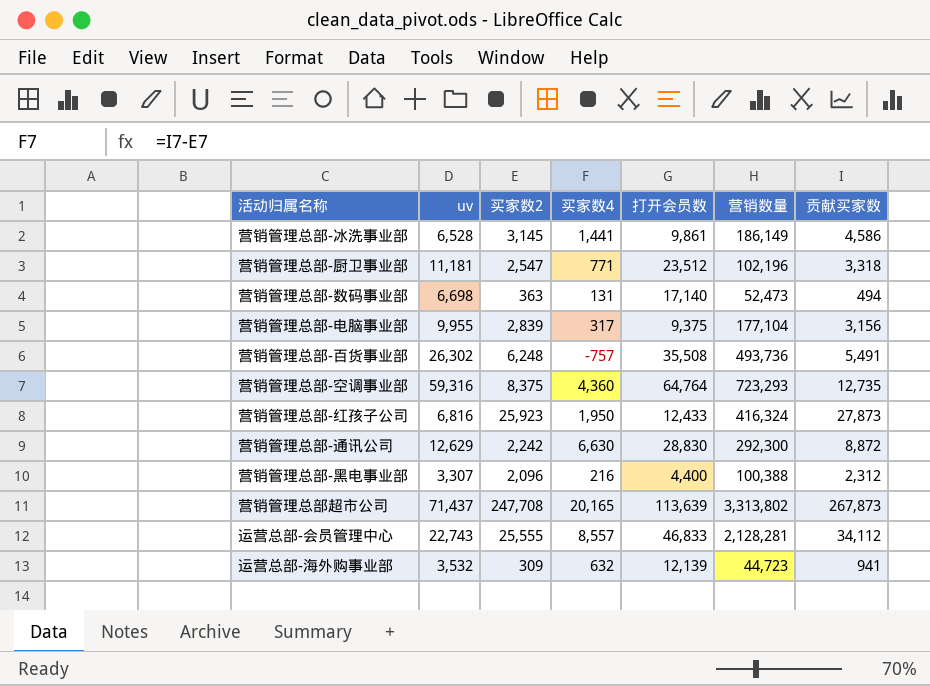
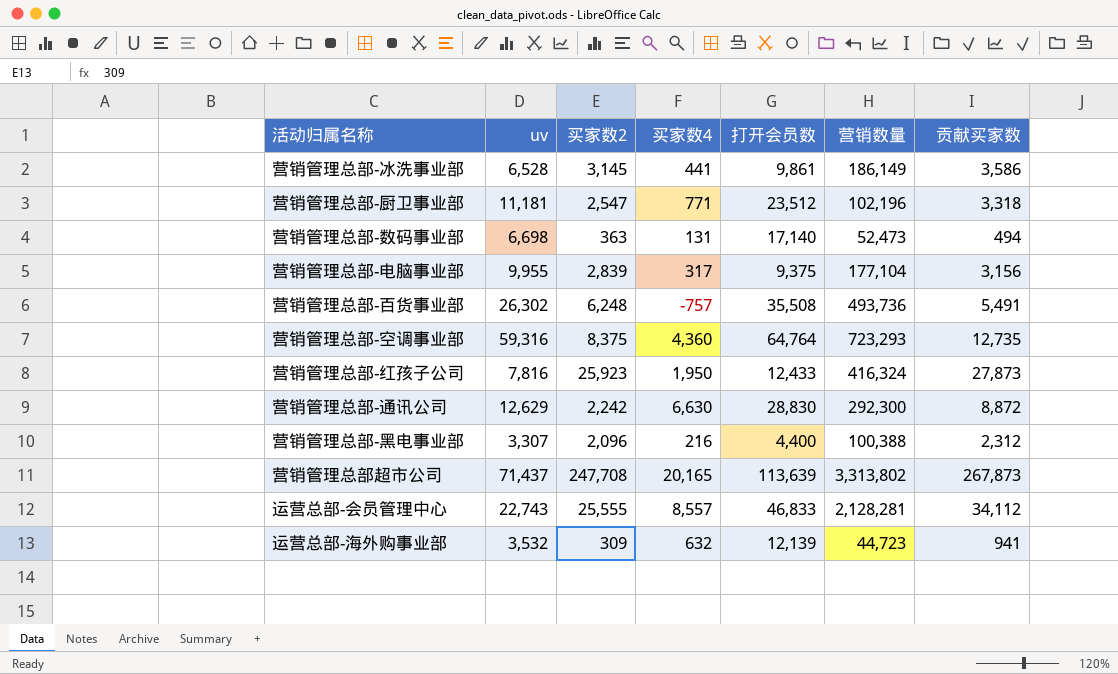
营销管理总部-冰洗事业部 | 买家数4: 1,441 -> 441
营销管理总部-冰洗事业部 | 贡献买家数: 4,586 -> 3,586
营销管理总部-红孩子公司 | uv: 6,816 -> 7,816

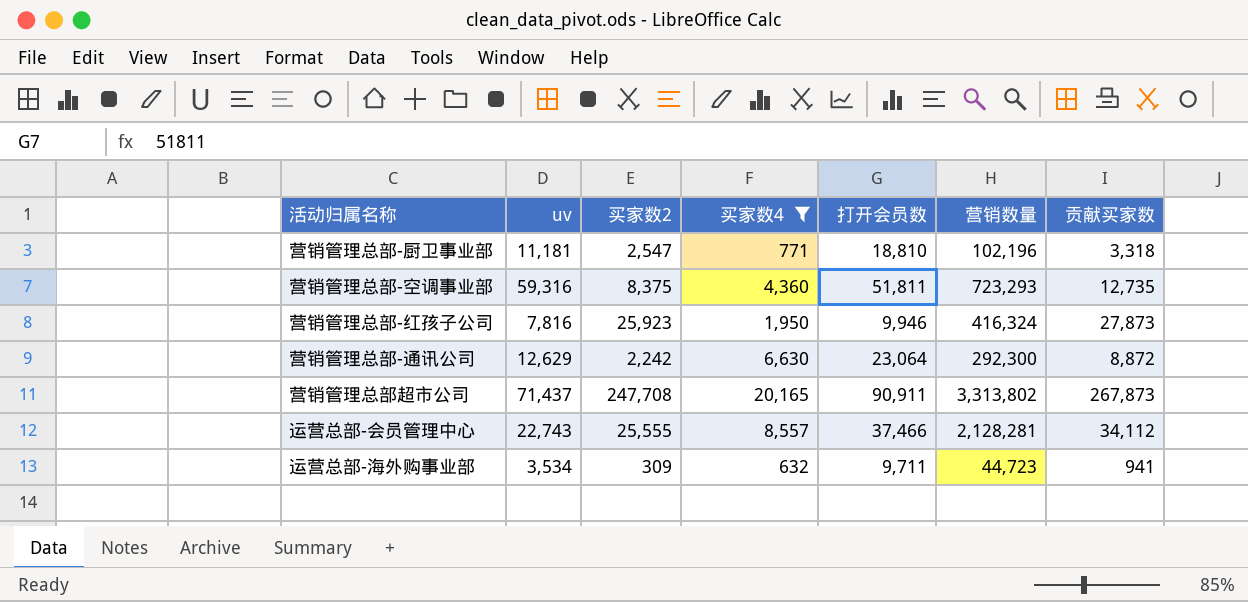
filter: none -> 买家数4 >= 632
营销管理总部-厨卫事业部 | 打开会员数: 23,512 -> 18,810
营销管理总部-空调事业部 | 打开会员数: 64,764 -> 51,811
营销管理总部-红孩子公司 | 打开会员数: 12,433 -> 9,946
营销管理总部-通讯公司 | 打开会员数: 28,830 -> 23,064
营销管理总部超市公司 | 打开会员数: 113,639 -> 90,911
运营总部-会员管理中心 | 打开会员数: 46,833 -> 37,466
运营总部-海外购事业部 | uv: 3,532 -> 3,534
运营总部-海外购事业部 | 打开会员数: 12,139 -> 9,711

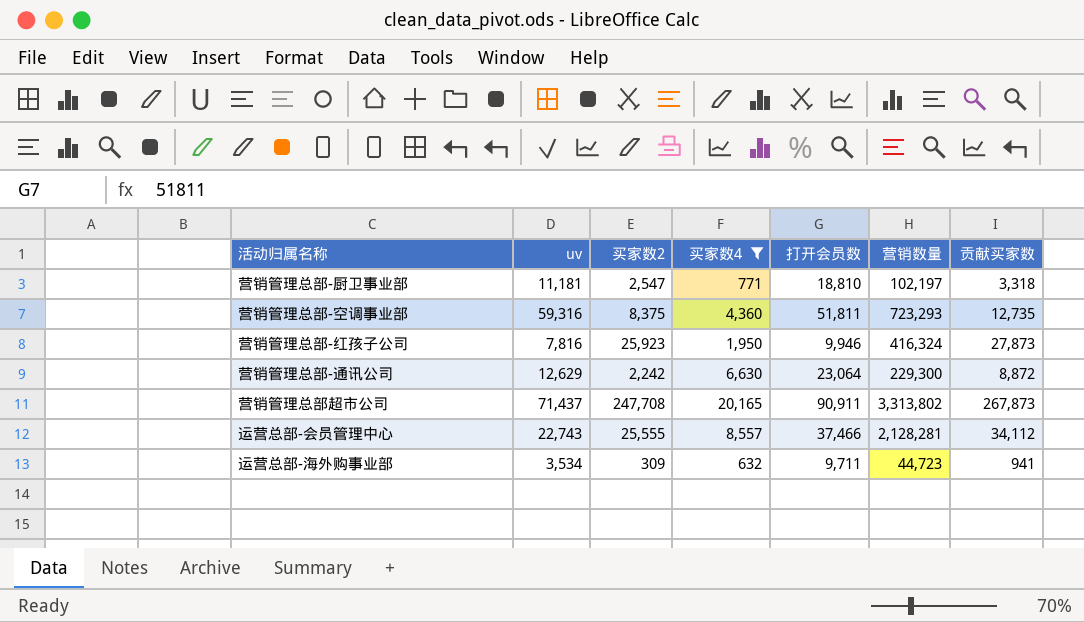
营销管理总部-厨卫事业部 | 营销数量: 102,196 -> 102,197
营销管理总部-通讯公司 | 营销数量: 292,300 -> 229,300

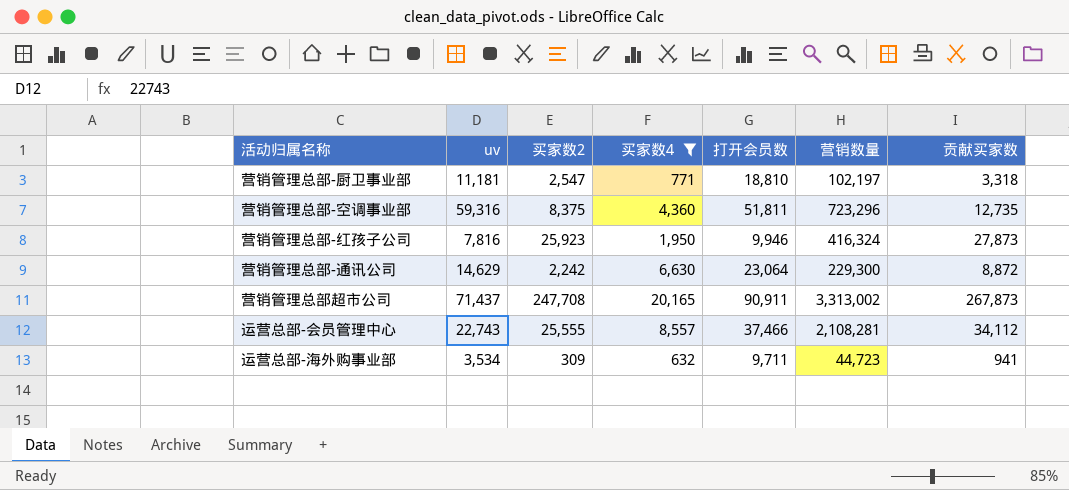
营销管理总部-空调事业部 | 营销数量: 723,293 -> 723,296
营销管理总部-通讯公司 | uv: 12,629 -> 14,629
营销管理总部超市公司 | 营销数量: 3,313,802 -> 3,313,002
运营总部-会员管理中心 | 营销数量: 2,128,281 -> 2,108,281

